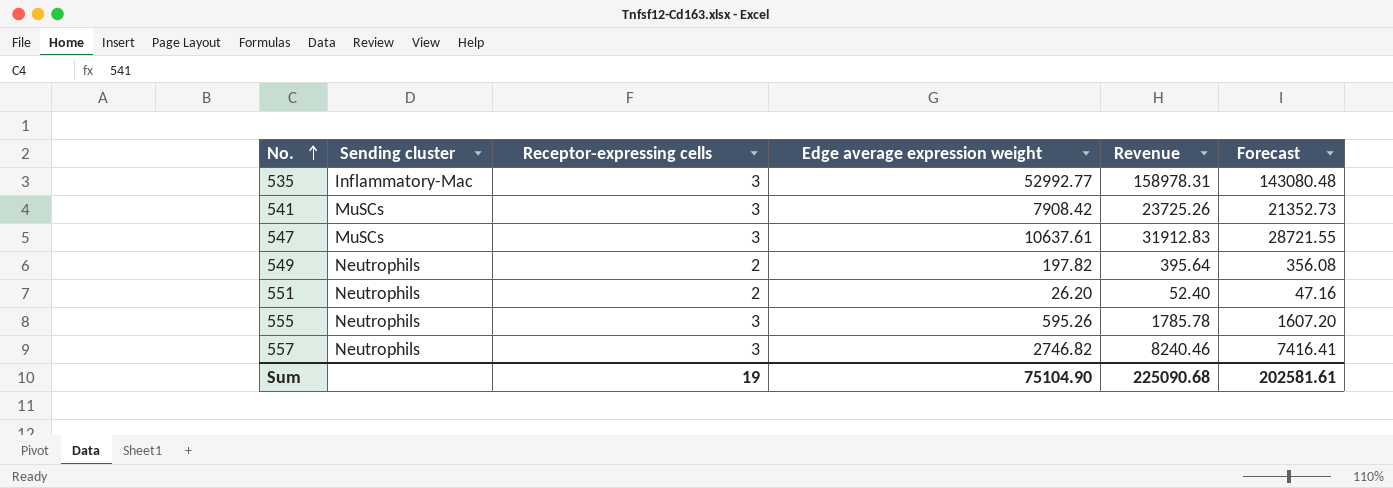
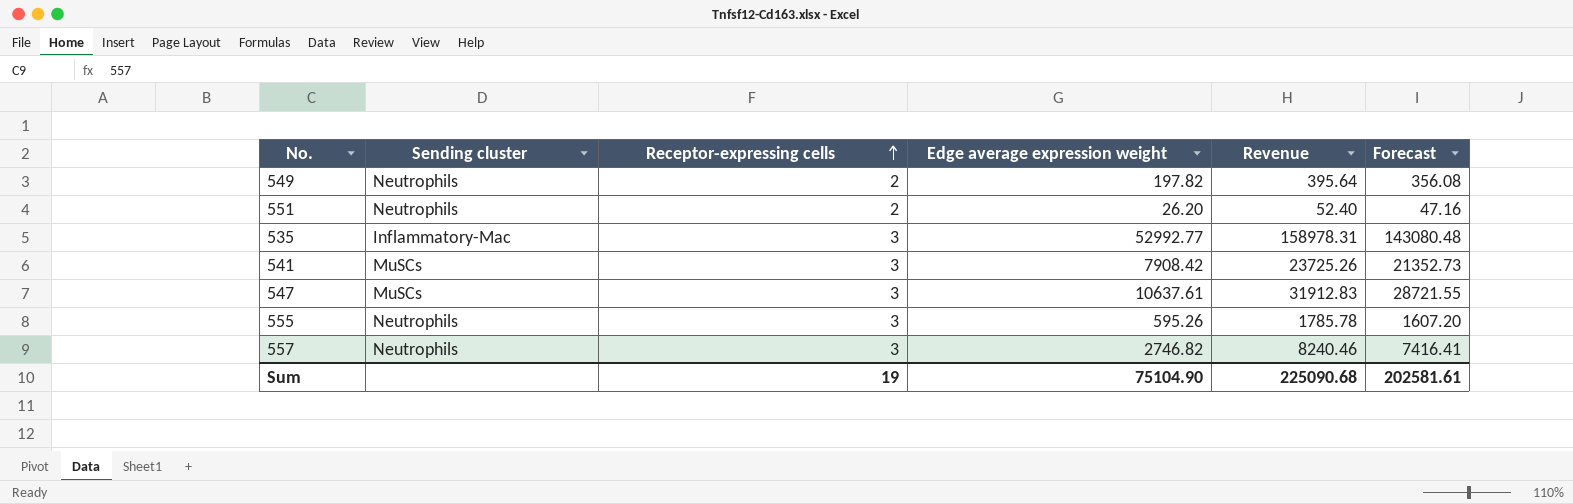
row order: No. ascending -> Receptor-expressing cells ascending

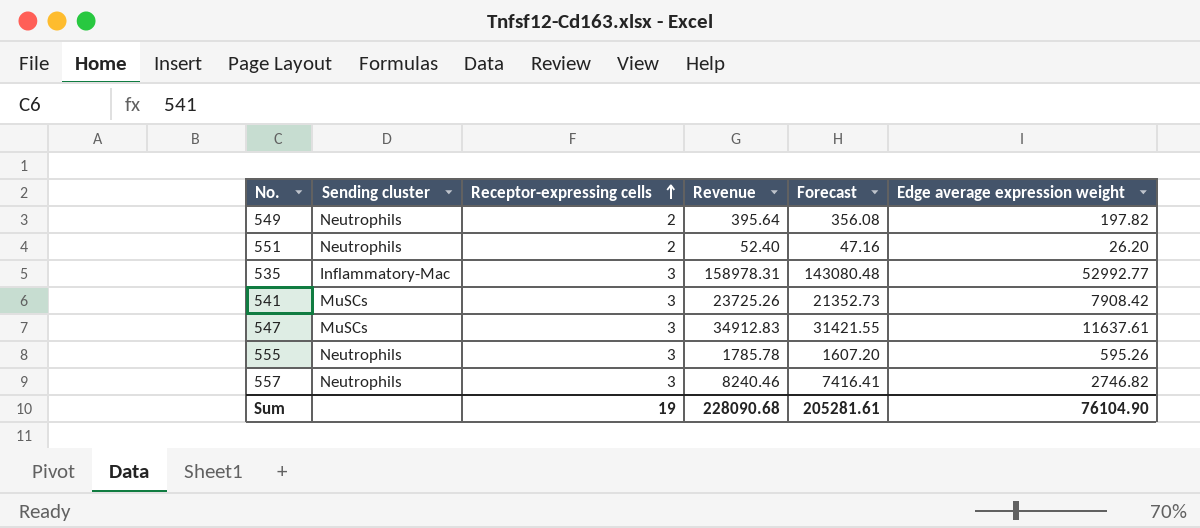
column Edge average expression weight | position: 4 -> 6
547 | Revenue: 31912.83 -> 34912.83
547 | Forecast: 28721.55 -> 31421.55
547 | Edge average expression weight: 10637.61 -> 11637.61
Sum | Revenue: 225090.68 -> 228090.68
Sum | Forecast: 202581.61 -> 205281.61
Sum | Edge average expression weight: 75104.90 -> 76104.90

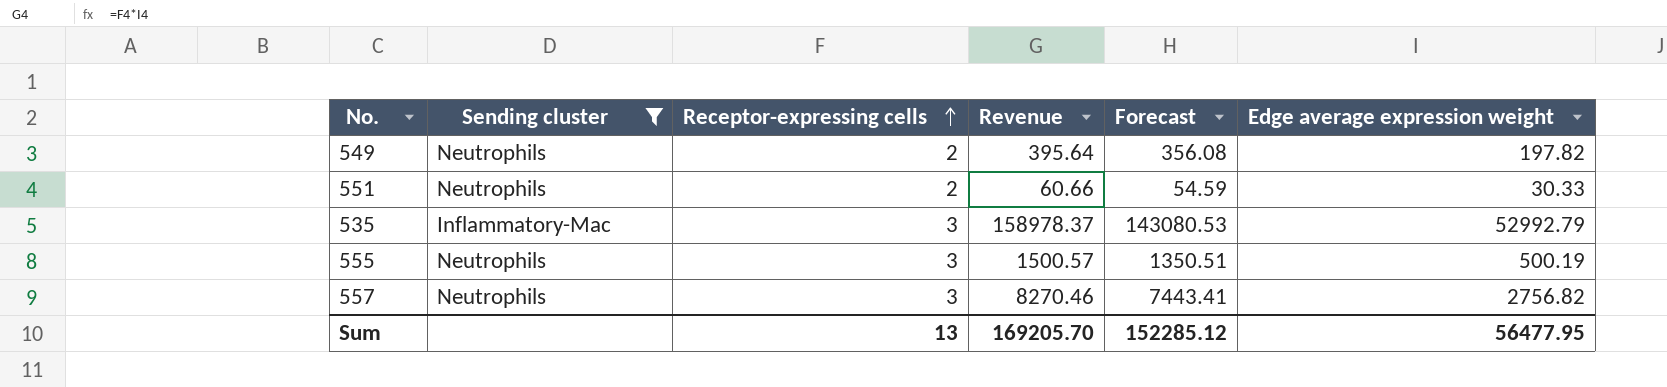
filter: none -> Sending cluster != MuSCs
551 | Revenue: 52.40 -> 60.66
551 | Forecast: 47.16 -> 54.59
551 | Edge average expression weight: 26.20 -> 30.33
535 | Revenue: 158978.31 -> 158978.37
535 | Forecast: 143080.48 -> 143080.53
535 | Edge average expression weight: 52992.77 -> 52992.79
555 | Revenue: 1785.78 -> 1500.57
555 | Forecast: 1607.20 -> 1350.51
555 | Edge average expression weight: 595.26 -> 500.19
557 | Revenue: 8240.46 -> 8270.46
557 | Forecast: 7416.41 -> 7443.41
557 | Edge average expression weight: 2746.82 -> 2756.82
Sum | Receptor-expressing cells: 19 -> 13
Sum | Revenue: 228090.68 -> 169205.70
Sum | Forecast: 205281.61 -> 152285.12
Sum | Edge average expression weight: 76104.90 -> 56477.95

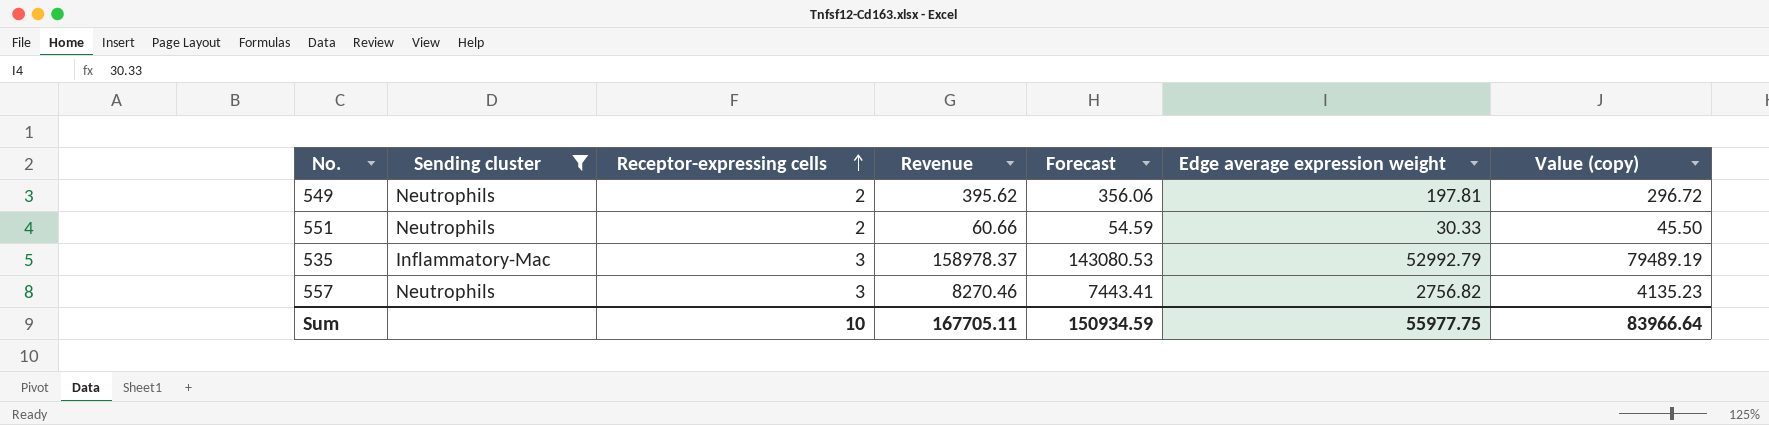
column Value (copy) | formula: none -> [Edge average expression weight] * 1.5
row 555: Neutrophils | 3 | 1500.57 | 1350.51 | 500.19 -> none
549 | Revenue: 395.64 -> 395.62
549 | Forecast: 356.08 -> 356.06
549 | Edge average expression weight: 197.82 -> 197.81
Sum | Receptor-expressing cells: 13 -> 10
Sum | Revenue: 169205.70 -> 167705.11
Sum | Forecast: 152285.12 -> 150934.59
Sum | Edge average expression weight: 56477.95 -> 55977.75

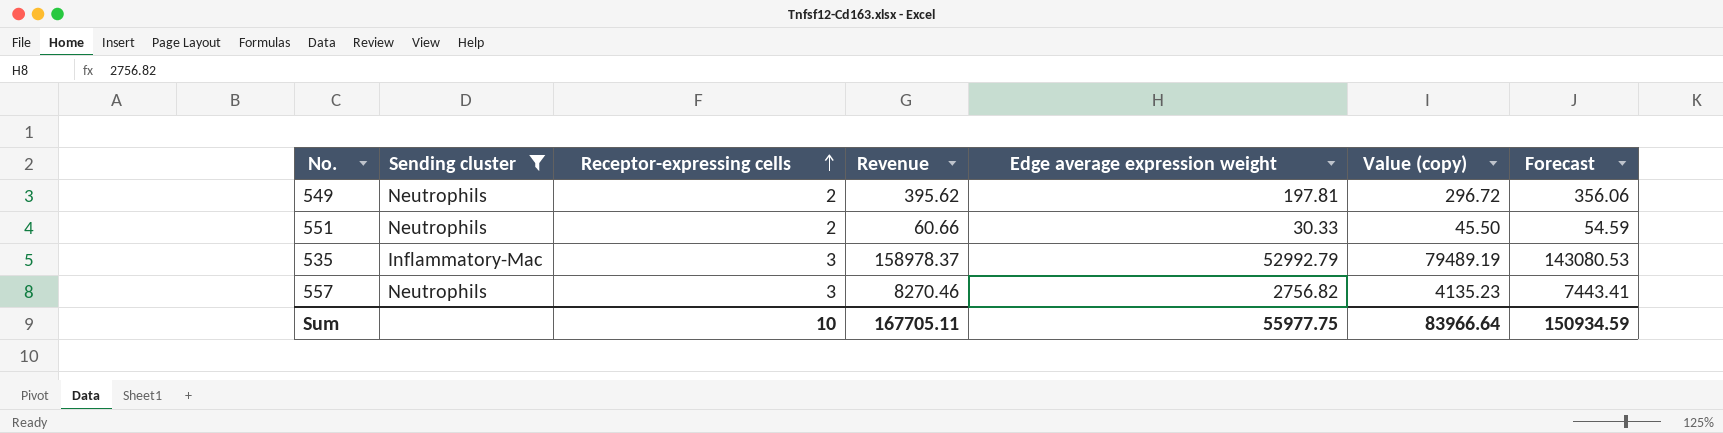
column Forecast | position: 5 -> 7

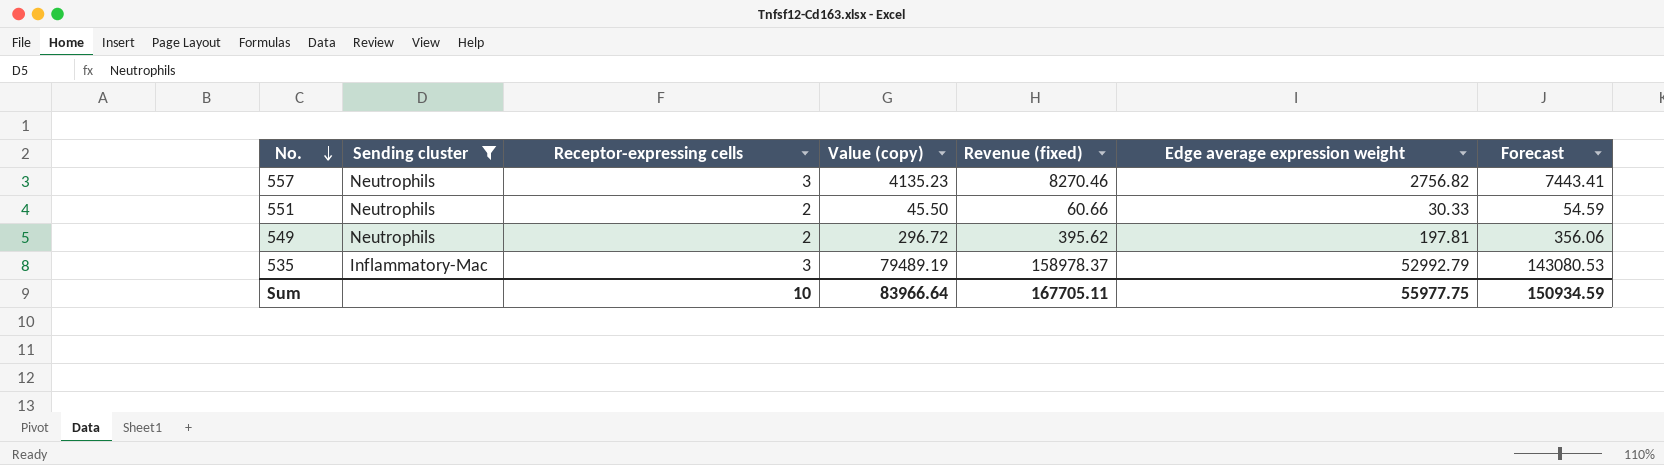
row order: Receptor-expressing cells ascending -> No. descending
column Value (copy) | position: 6 -> 4
column name: Revenue -> Revenue (fixed)

